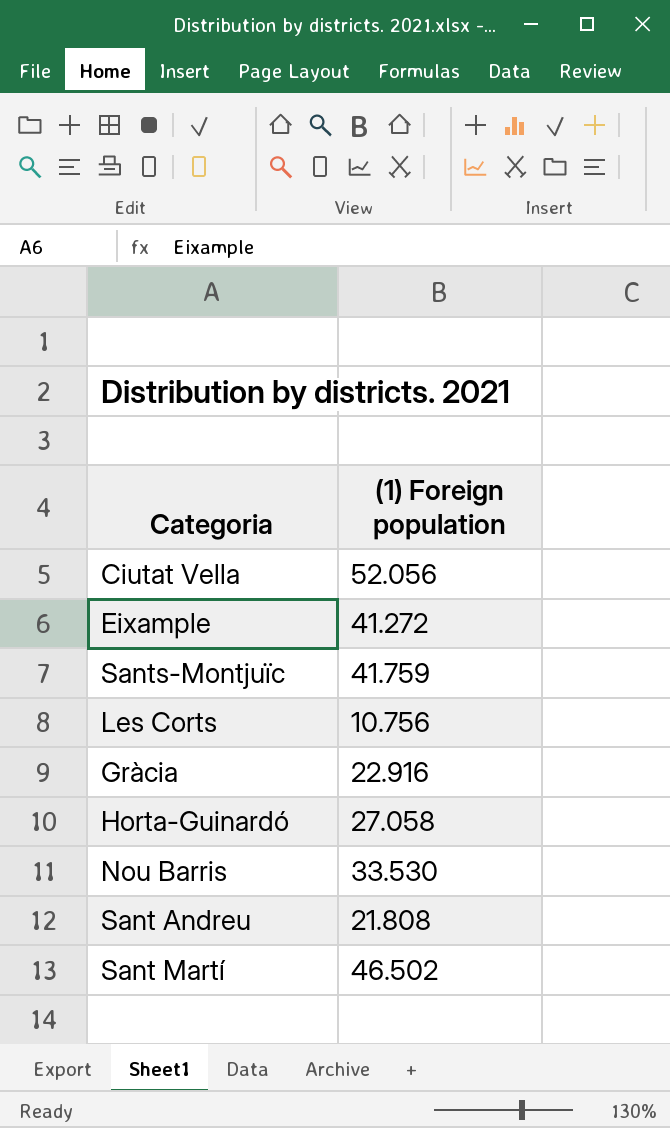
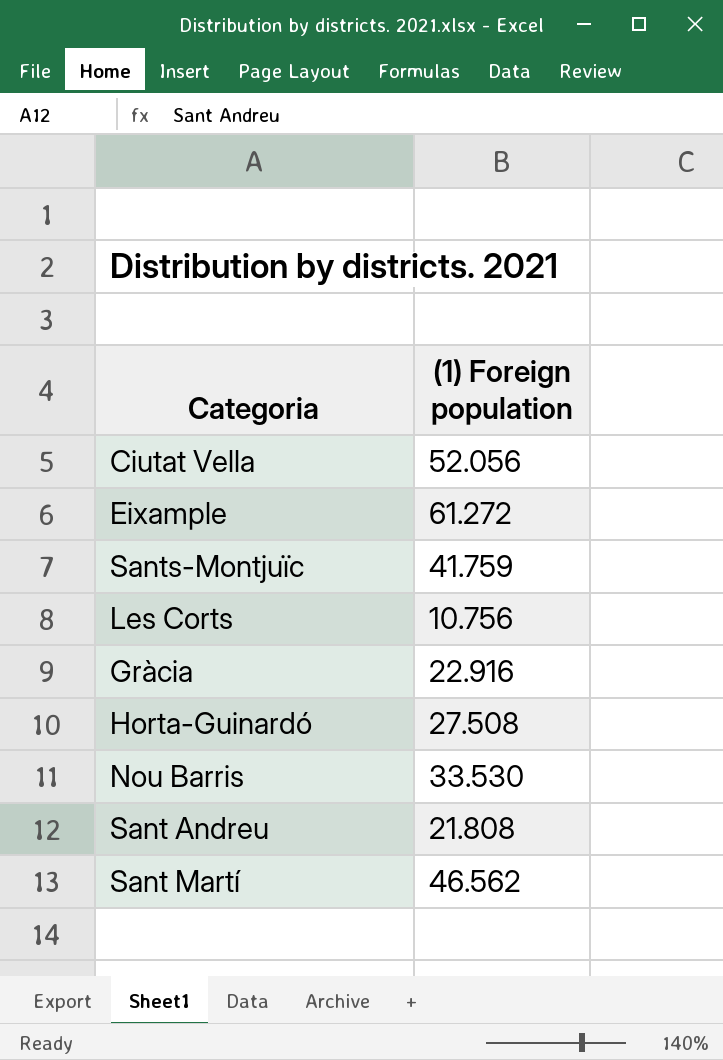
Eixample | (1) Foreign population: 41.272 -> 61.272
Horta-Guinardó | (1) Foreign population: 27.058 -> 27.508
Sant Martí | (1) Foreign population: 46.502 -> 46.562

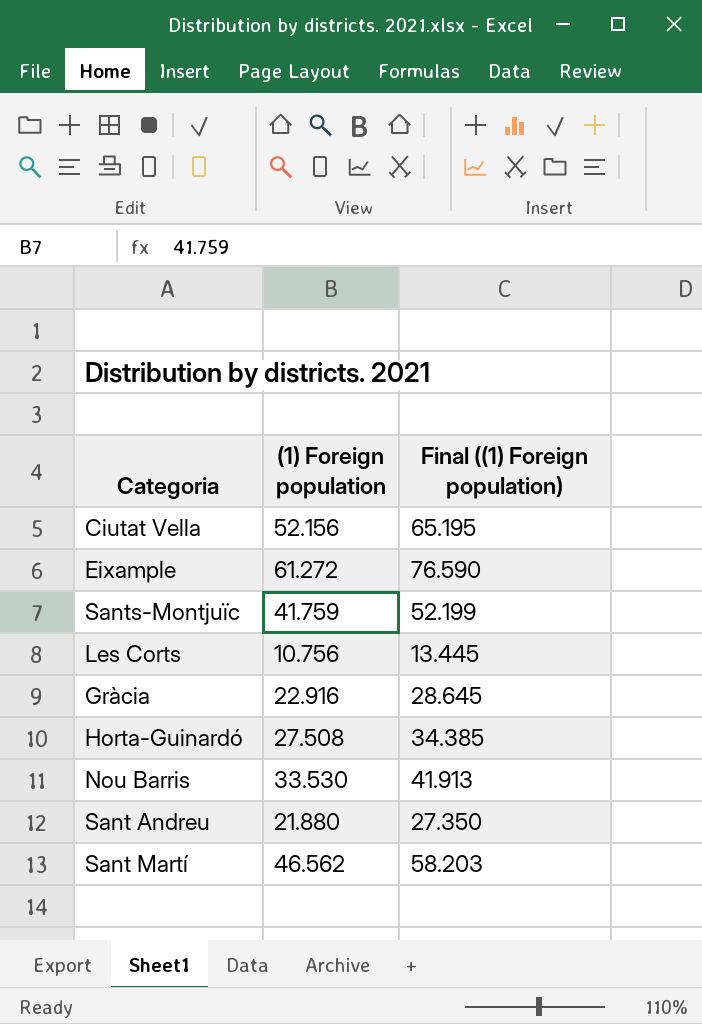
column Final ((1) Foreign population) | formula: none -> [(1) Foreign population] * 1.25
Ciutat Vella | (1) Foreign population: 52.056 -> 52.156
Sant Andreu | (1) Foreign population: 21.808 -> 21.880

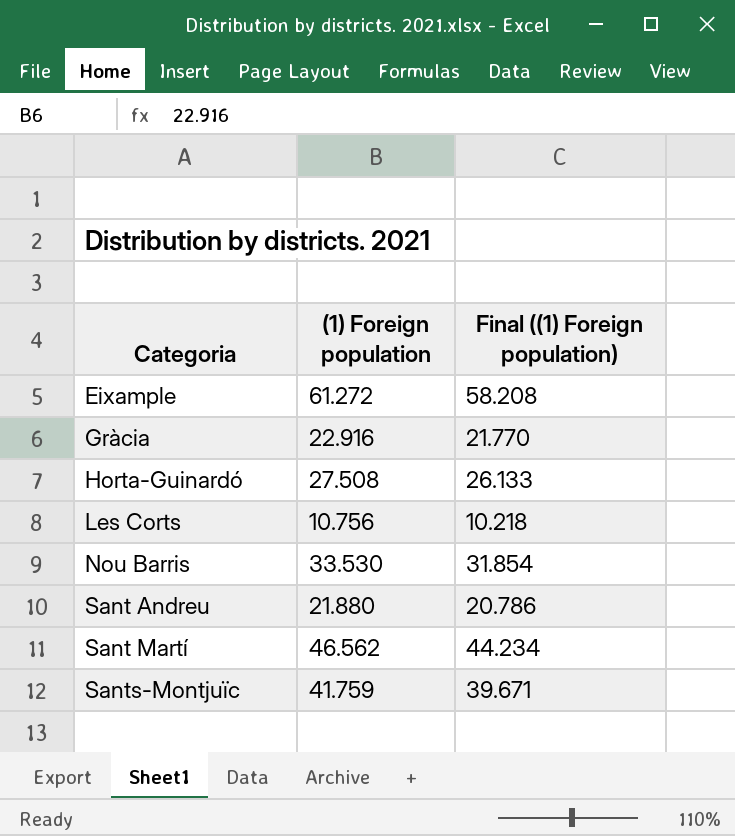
row order: none -> Categoria ascending
column Final ((1) Foreign population) | formula: [(1) Foreign population] * 1.25 -> [(1) Foreign population] * 0.95
row Ciutat Vella: 52.156 | 65.195 -> none

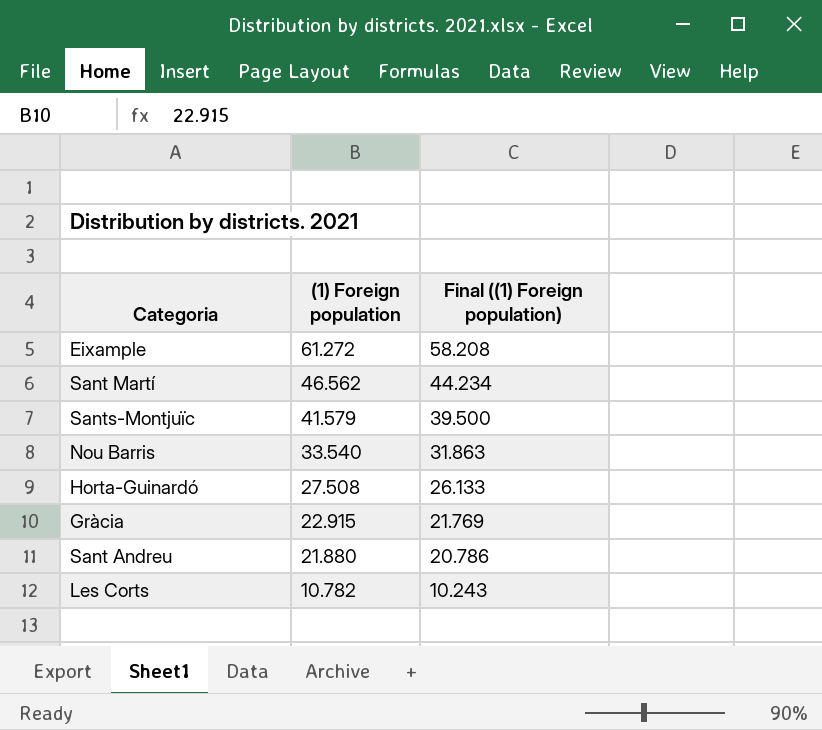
row order: Categoria ascending -> (1) Foreign population descending
Sants-Montjuïc | (1) Foreign population: 41.759 -> 41.579
Sants-Montjuïc | Final ((1) Foreign population): 39.671 -> 39.500
Nou Barris | (1) Foreign population: 33.530 -> 33.540
Nou Barris | Final ((1) Foreign population): 31.854 -> 31.863
Gràcia | (1) Foreign population: 22.916 -> 22.915
Gràcia | Final ((1) Foreign population): 21.770 -> 21.769
Les Corts | (1) Foreign population: 10.756 -> 10.782
Les Corts | Final ((1) Foreign population): 10.218 -> 10.243

